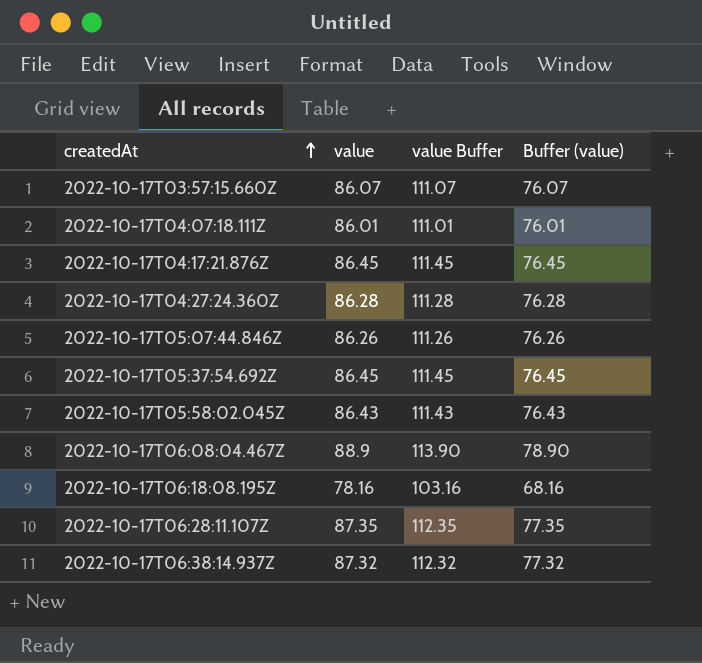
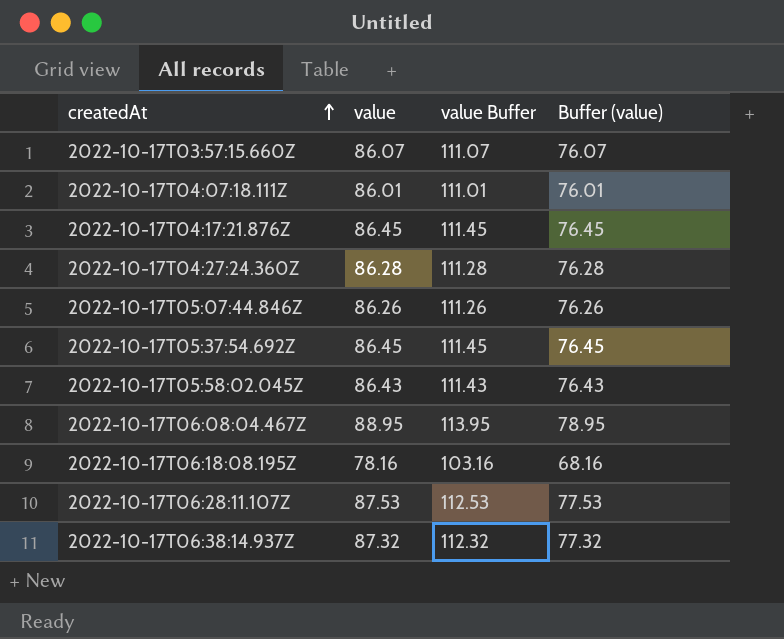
2022-10-17T06:08:04.467Z | value: 88.9 -> 88.95
2022-10-17T06:08:04.467Z | value Buffer: 113.90 -> 113.95
2022-10-17T06:08:04.467Z | Buffer (value): 78.90 -> 78.95
2022-10-17T06:28:11.107Z | value: 87.35 -> 87.53
2022-10-17T06:28:11.107Z | value Buffer: 112.35 -> 112.53
2022-10-17T06:28:11.107Z | Buffer (value): 77.35 -> 77.53

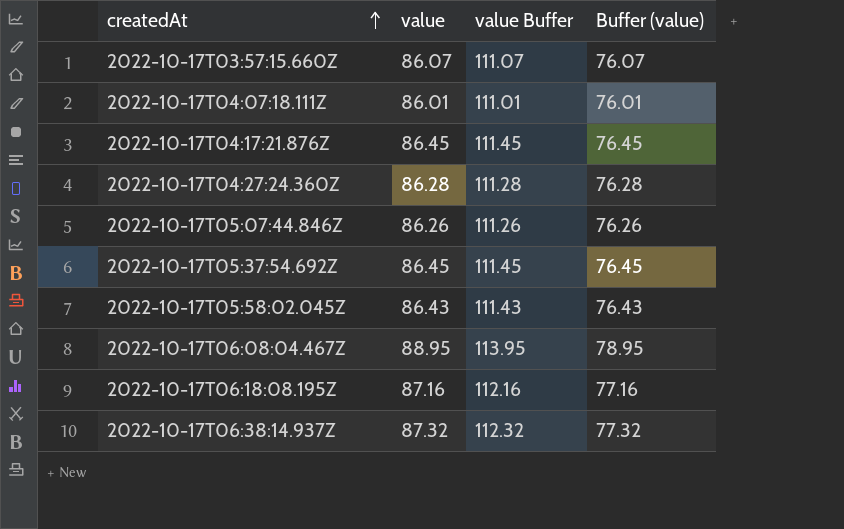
row 2022-10-17T06:28:11.107Z: 87.53 | 112.53 | 77.53 -> none
2022-10-17T06:18:08.195Z | value: 78.16 -> 87.16
2022-10-17T06:18:08.195Z | value Buffer: 103.16 -> 112.16
2022-10-17T06:18:08.195Z | Buffer (value): 68.16 -> 77.16

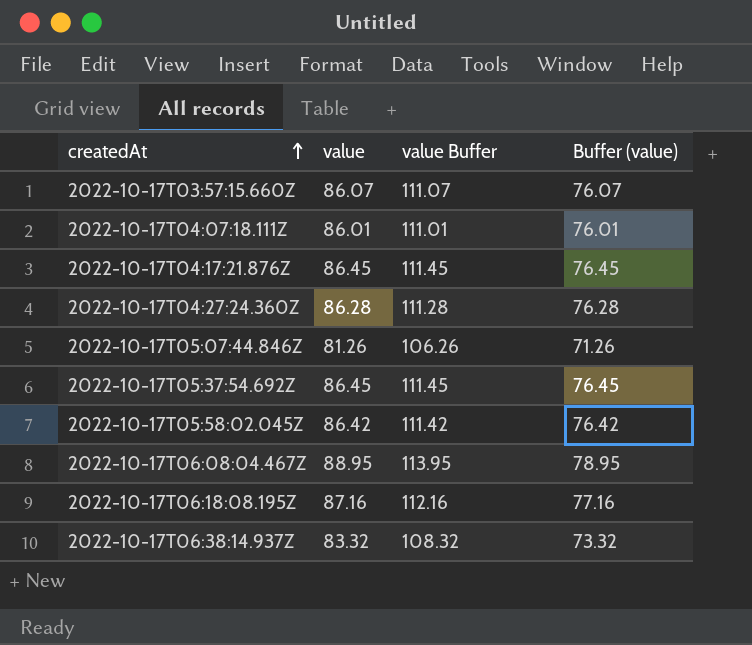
2022-10-17T05:07:44.846Z | value: 86.26 -> 81.26
2022-10-17T05:07:44.846Z | value Buffer: 111.26 -> 106.26
2022-10-17T05:07:44.846Z | Buffer (value): 76.26 -> 71.26
2022-10-17T05:58:02.045Z | value: 86.43 -> 86.42
2022-10-17T05:58:02.045Z | value Buffer: 111.43 -> 111.42
2022-10-17T05:58:02.045Z | Buffer (value): 76.43 -> 76.42
2022-10-17T06:38:14.937Z | value: 87.32 -> 83.32
2022-10-17T06:38:14.937Z | value Buffer: 112.32 -> 108.32
2022-10-17T06:38:14.937Z | Buffer (value): 77.32 -> 73.32

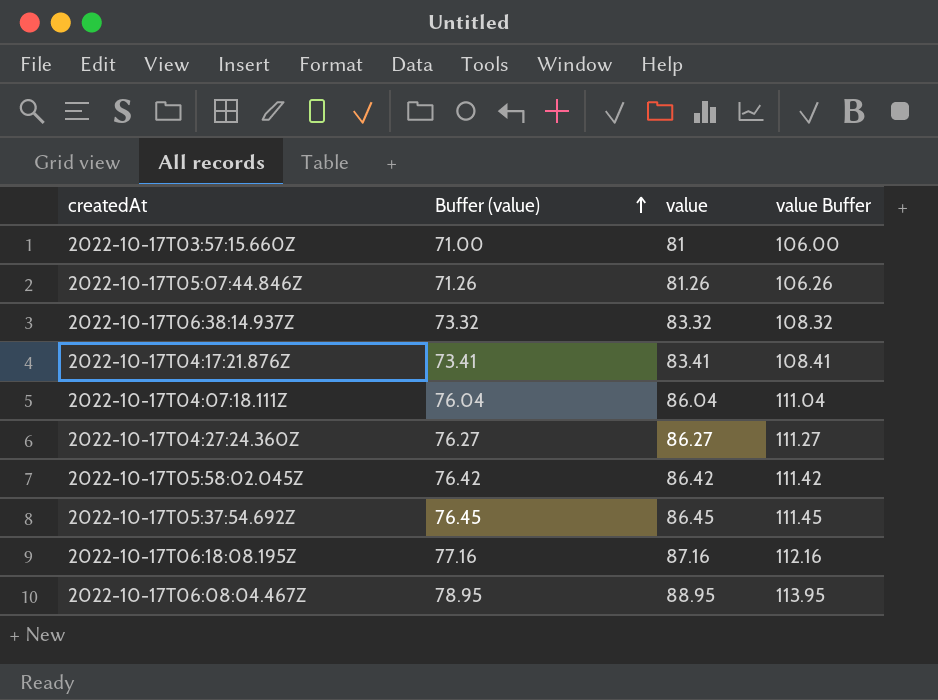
row order: createdAt ascending -> Buffer (value) ascending
column Buffer (value) | position: 4 -> 2
2022-10-17T03:57:15.660Z | Buffer (value): 76.07 -> 71.00
2022-10-17T03:57:15.660Z | value: 86.07 -> 81
2022-10-17T03:57:15.660Z | value Buffer: 111.07 -> 106.00
2022-10-17T04:17:21.876Z | Buffer (value): 76.45 -> 73.41
2022-10-17T04:17:21.876Z | value: 86.45 -> 83.41
2022-10-17T04:17:21.876Z | value Buffer: 111.45 -> 108.41
2022-10-17T04:07:18.111Z | Buffer (value): 76.01 -> 76.04
2022-10-17T04:07:18.111Z | value: 86.01 -> 86.04
2022-10-17T04:07:18.111Z | value Buffer: 111.01 -> 111.04
2022-10-17T04:27:24.360Z | Buffer (value): 76.28 -> 76.27
2022-10-17T04:27:24.360Z | value: 86.28 -> 86.27
2022-10-17T04:27:24.360Z | value Buffer: 111.28 -> 111.27

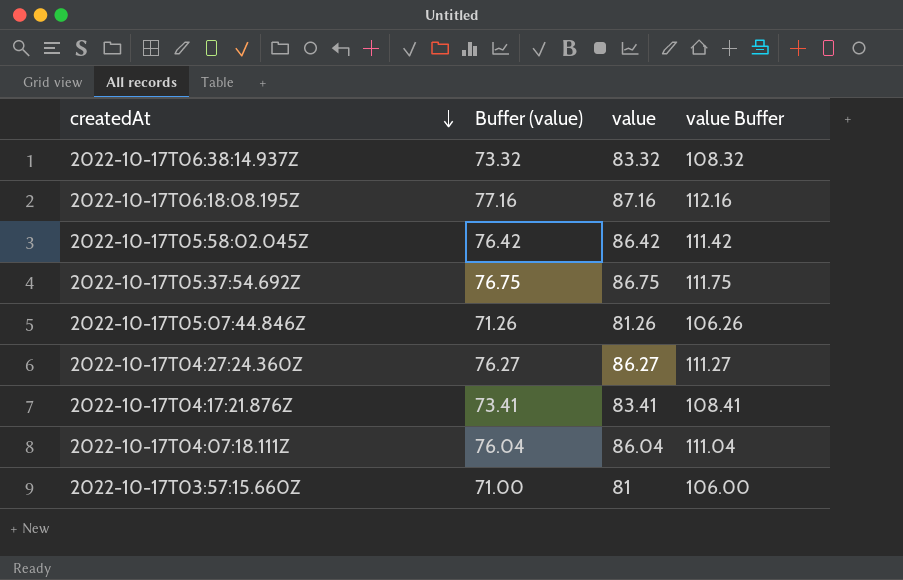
row order: Buffer (value) ascending -> createdAt descending
row 2022-10-17T06:08:04.467Z: 78.95 | 88.95 | 113.95 -> none
2022-10-17T05:37:54.692Z | Buffer (value): 76.45 -> 76.75
2022-10-17T05:37:54.692Z | value: 86.45 -> 86.75
2022-10-17T05:37:54.692Z | value Buffer: 111.45 -> 111.75

